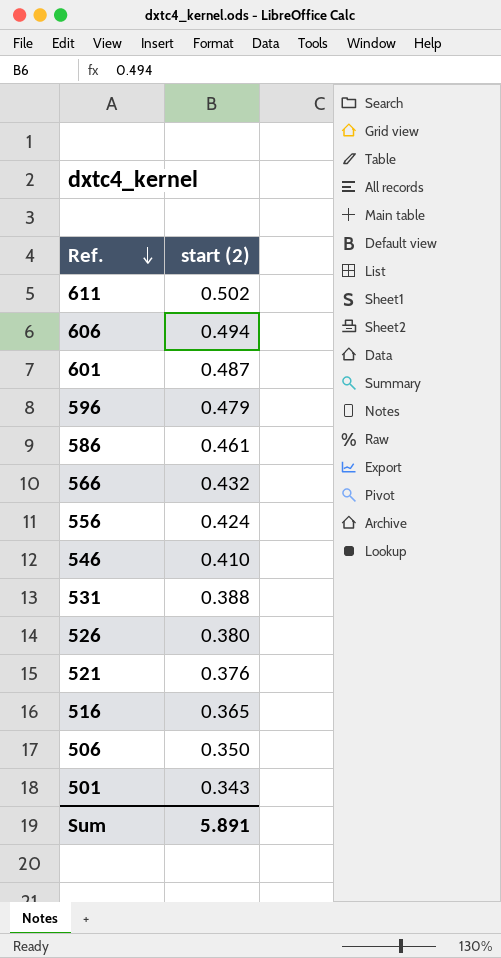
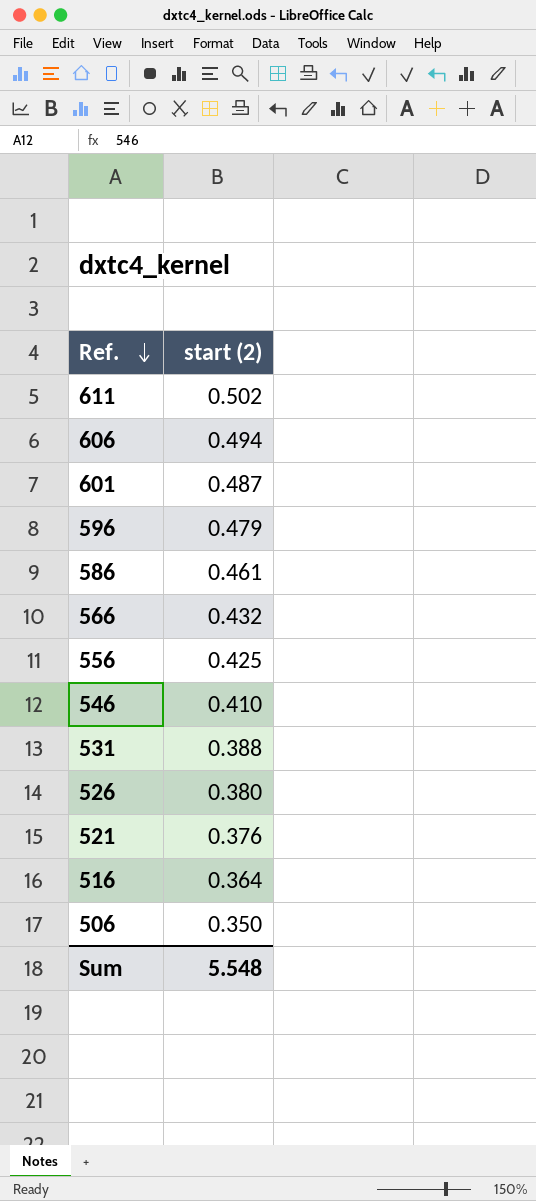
row 501: 0.343 -> none
556 | start (2): 0.424 -> 0.425
516 | start (2): 0.365 -> 0.364
Sum | start (2): 5.891 -> 5.548

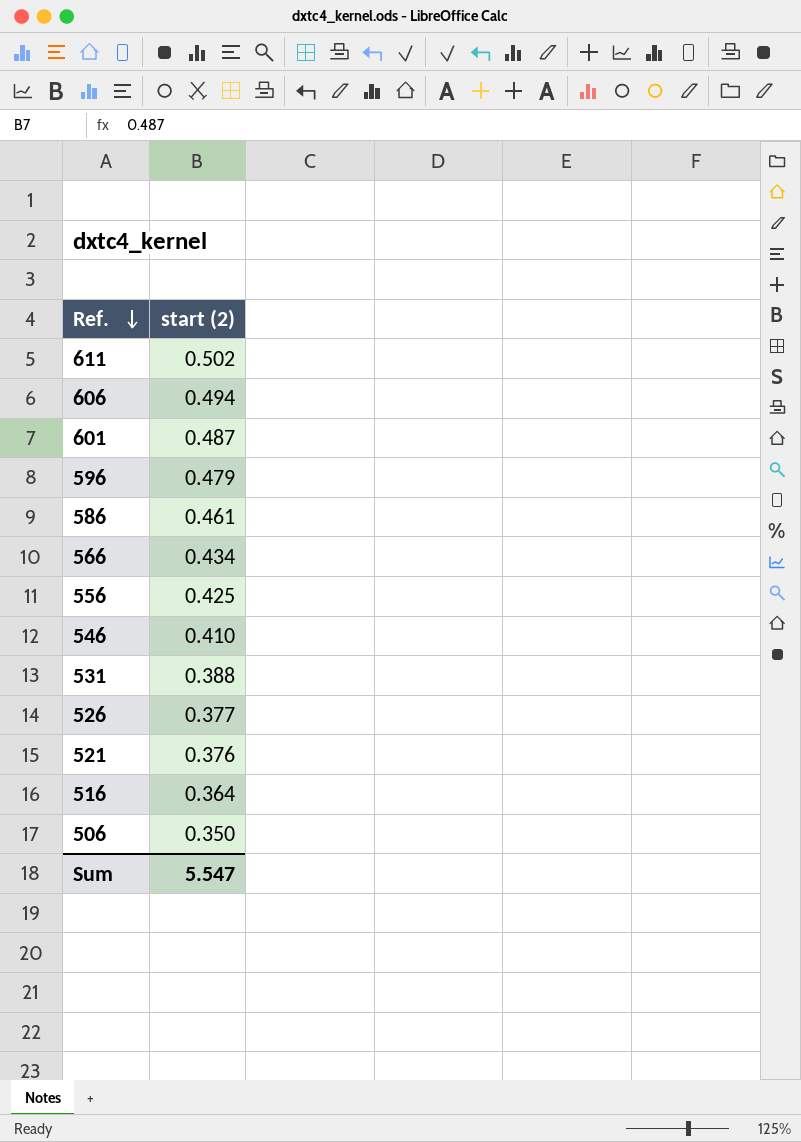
566 | start (2): 0.432 -> 0.434
526 | start (2): 0.380 -> 0.377
Sum | start (2): 5.548 -> 5.547

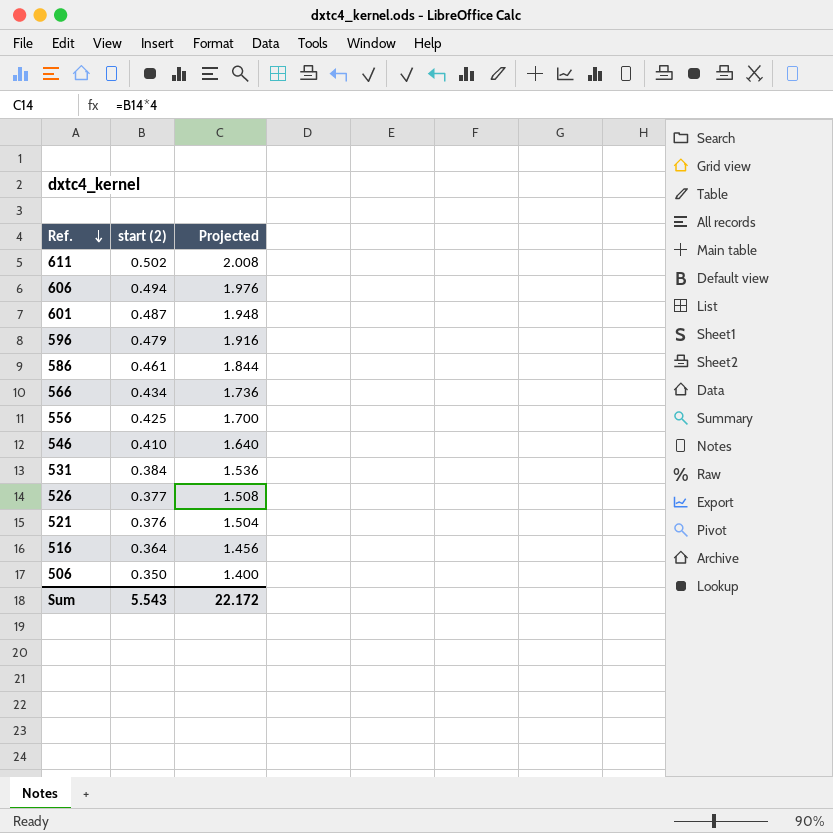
column Projected | formula: none -> [start (2)] * 4
531 | start (2): 0.388 -> 0.384
Sum | start (2): 5.547 -> 5.543

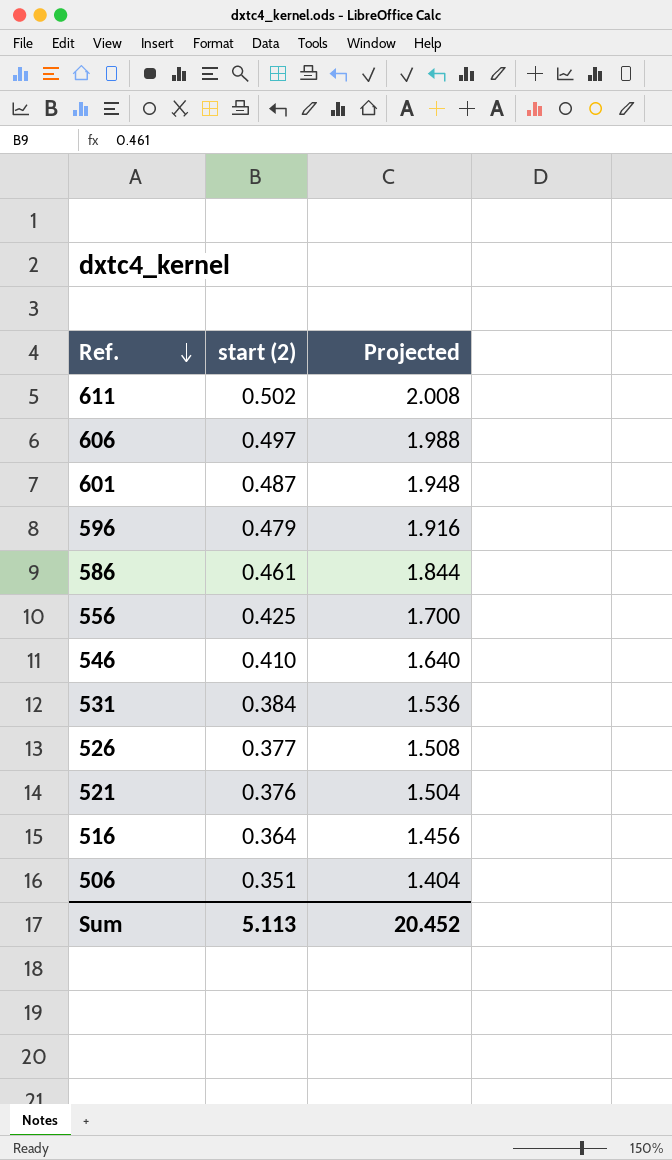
row 566: 0.434 | 1.736 -> none
606 | start (2): 0.494 -> 0.497
606 | Projected: 1.976 -> 1.988
506 | start (2): 0.350 -> 0.351
506 | Projected: 1.400 -> 1.404
Sum | start (2): 5.543 -> 5.113
Sum | Projected: 22.172 -> 20.452

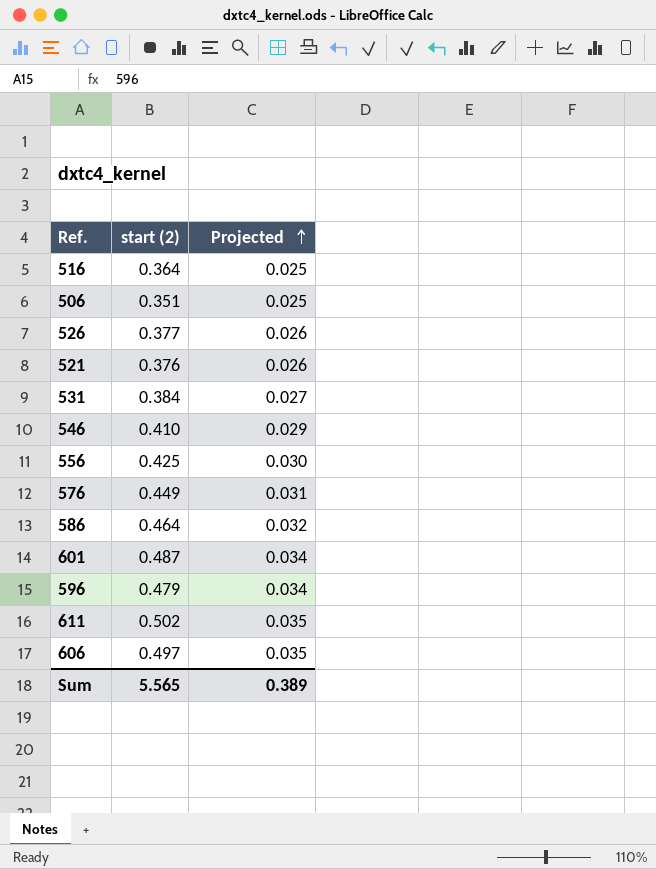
row order: Ref. descending -> Projected ascending
column Projected | formula: [start (2)] * 4 -> [start (2)] * 0.07
row 576: none -> 0.449 | 0.031
586 | start (2): 0.461 -> 0.464
Sum | start (2): 5.113 -> 5.565
Sum | Projected: 20.452 -> 0.389

